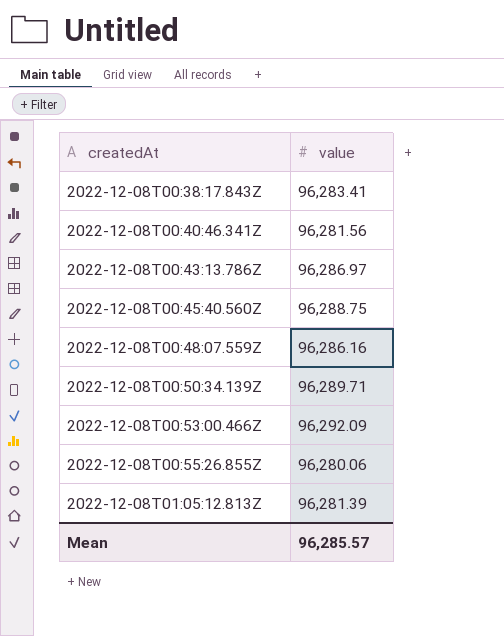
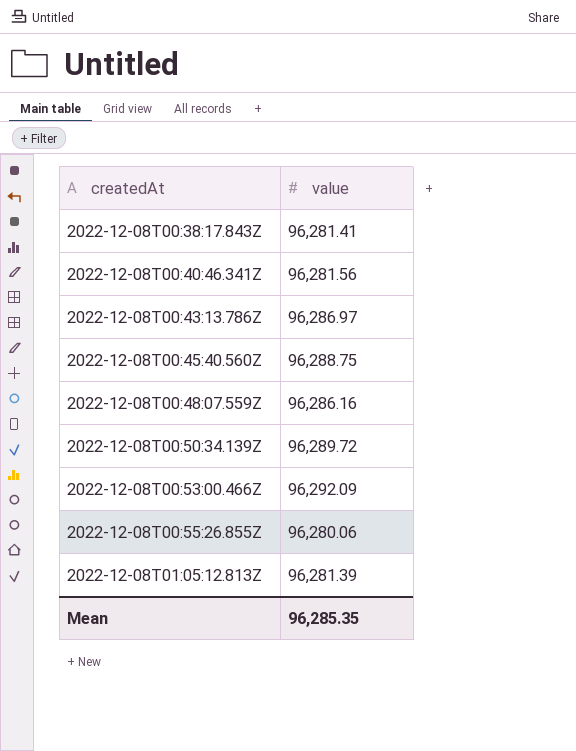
2022-12-08T00:38:17.843Z | value: 96,283.41 -> 96,281.41
2022-12-08T00:50:34.139Z | value: 96,289.71 -> 96,289.72
Mean | value: 96,285.57 -> 96,285.35

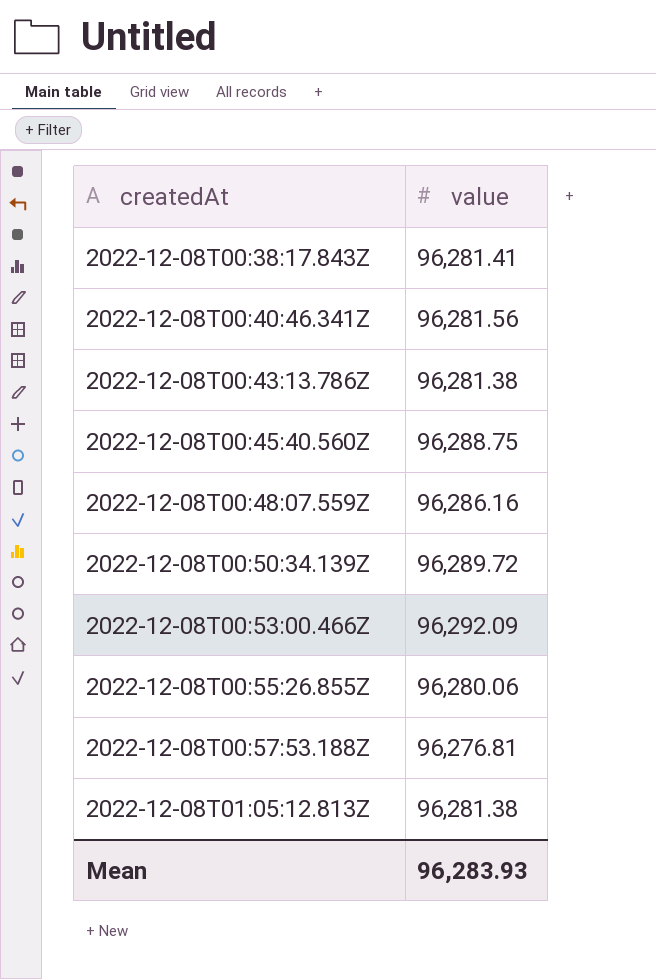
2022-12-08T00:43:13.786Z | value: 96,286.97 -> 96,281.38
row 2022-12-08T00:57:53.188Z: none -> 96,276.81
2022-12-08T01:05:12.813Z | value: 96,281.39 -> 96,281.38
Mean | value: 96,285.35 -> 96,283.93

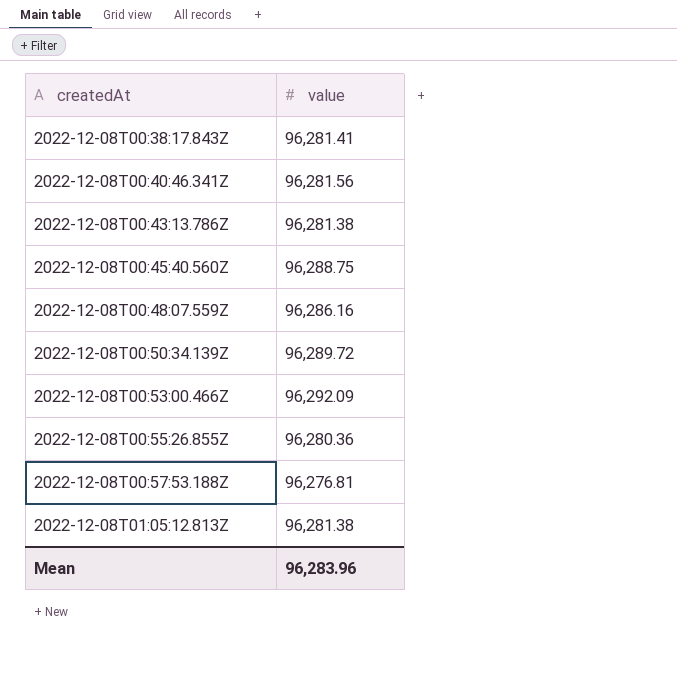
2022-12-08T00:55:26.855Z | value: 96,280.06 -> 96,280.36
Mean | value: 96,283.93 -> 96,283.96

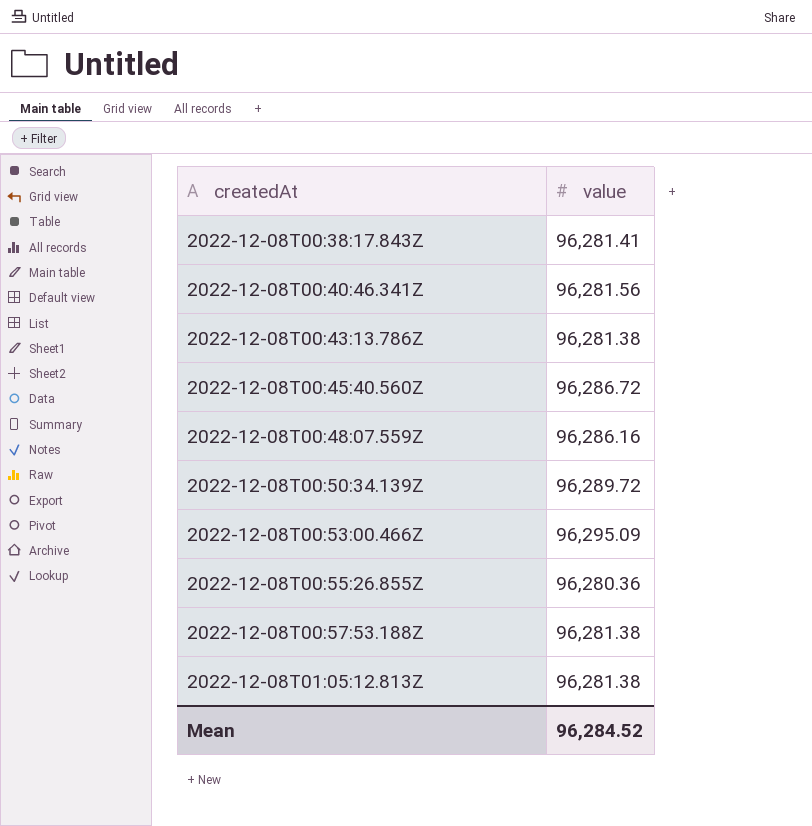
2022-12-08T00:45:40.560Z | value: 96,288.75 -> 96,286.72
2022-12-08T00:53:00.466Z | value: 96,292.09 -> 96,295.09
2022-12-08T00:57:53.188Z | value: 96,276.81 -> 96,281.38
Mean | value: 96,283.96 -> 96,284.52

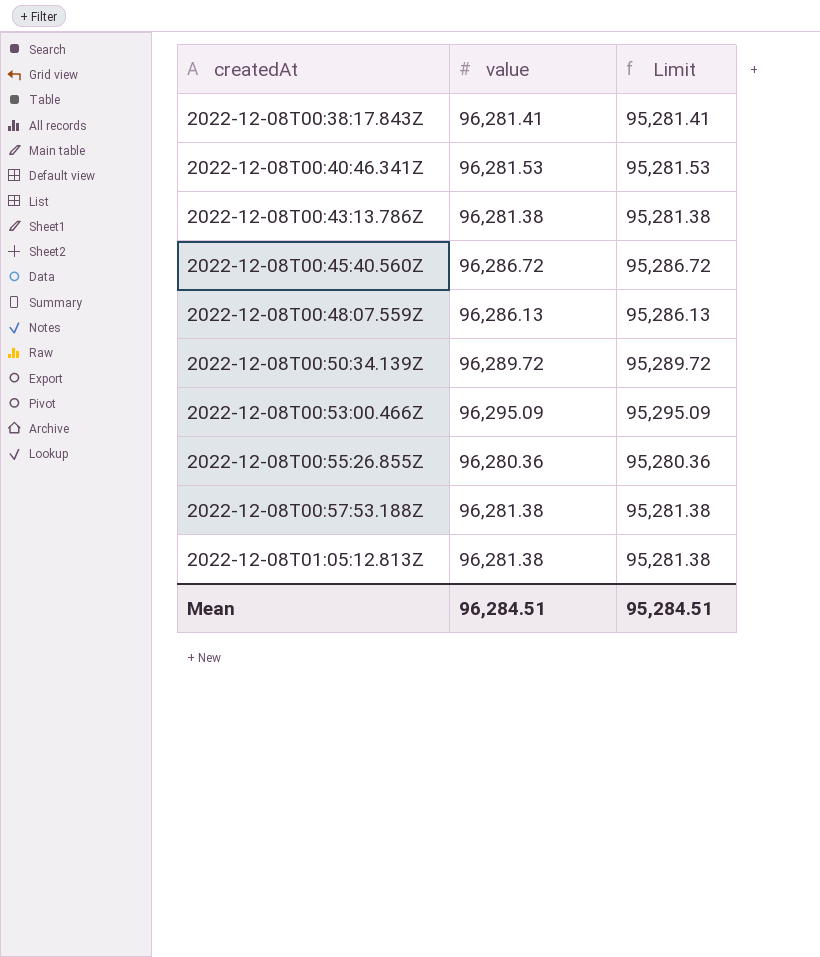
column Limit | formula: none -> [value] - 1000
2022-12-08T00:40:46.341Z | value: 96,281.56 -> 96,281.53
2022-12-08T00:48:07.559Z | value: 96,286.16 -> 96,286.13
Mean | value: 96,284.52 -> 96,284.51

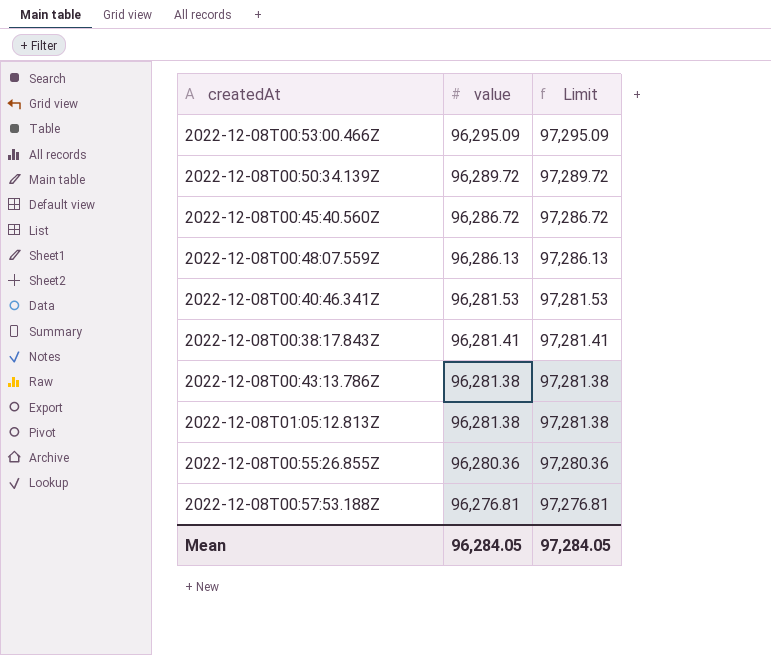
row order: createdAt ascending -> value descending
column Limit | formula: [value] - 1000 -> [value] + 1000
2022-12-08T00:57:53.188Z | value: 96,281.38 -> 96,276.81
Mean | value: 96,284.51 -> 96,284.05
Mean | Limit: 95,284.51 -> 97,284.05

